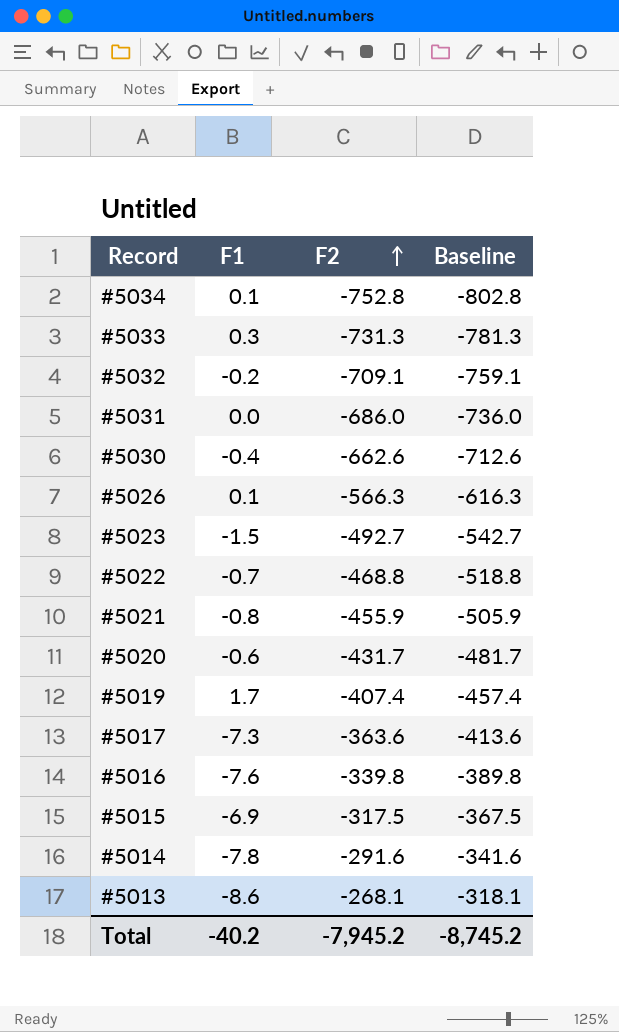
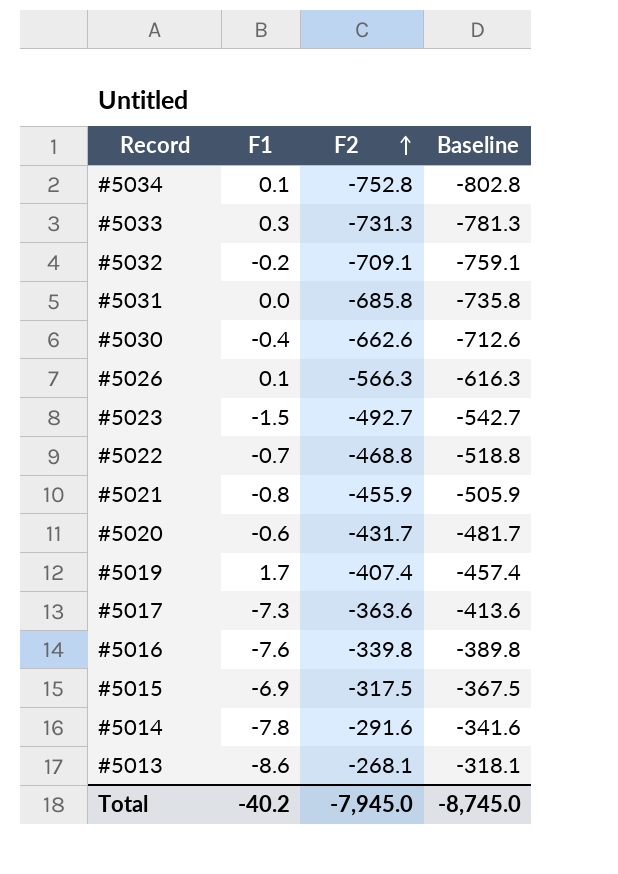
#5031 | F2: -686.0 -> -685.8
#5031 | Baseline: -736.0 -> -735.8
Total | F2: -7,945.2 -> -7,945.0
Total | Baseline: -8,745.2 -> -8,745.0

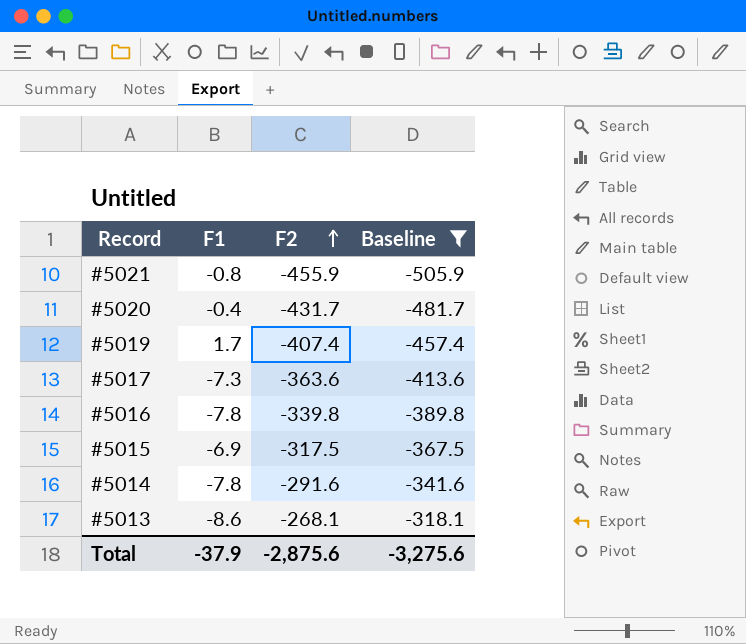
filter: none -> Baseline >= -505.9
#5020 | F1: -0.6 -> -0.4
#5016 | F1: -7.6 -> -7.8
Total | F1: -40.2 -> -37.9
Total | F2: -7,945.0 -> -2,875.6
Total | Baseline: -8,745.0 -> -3,275.6

